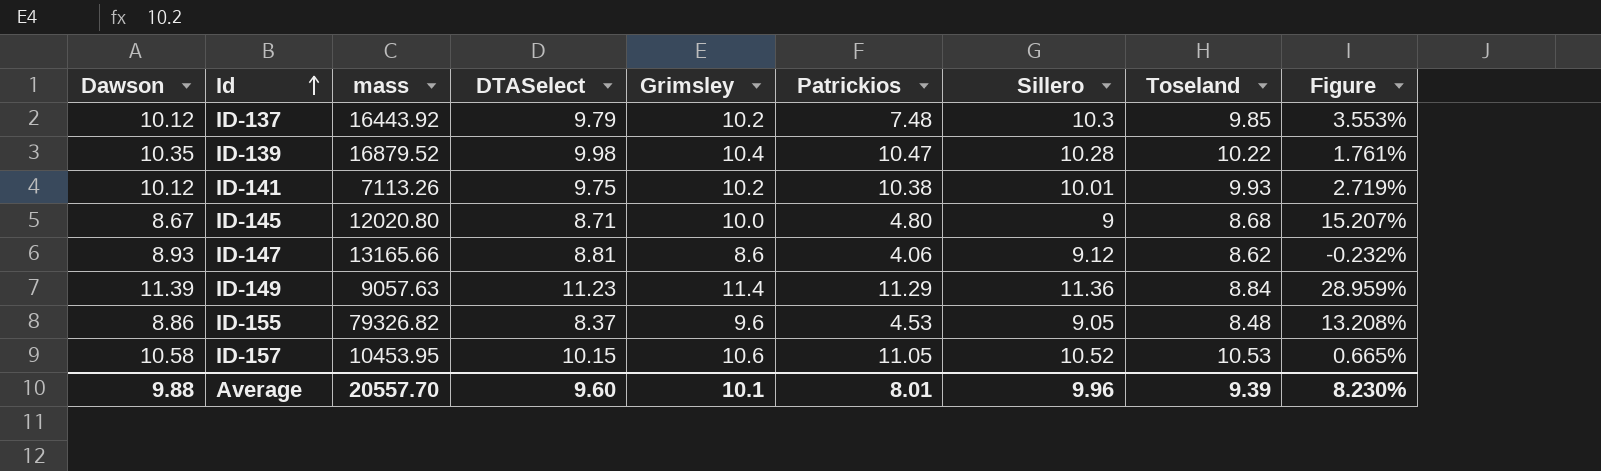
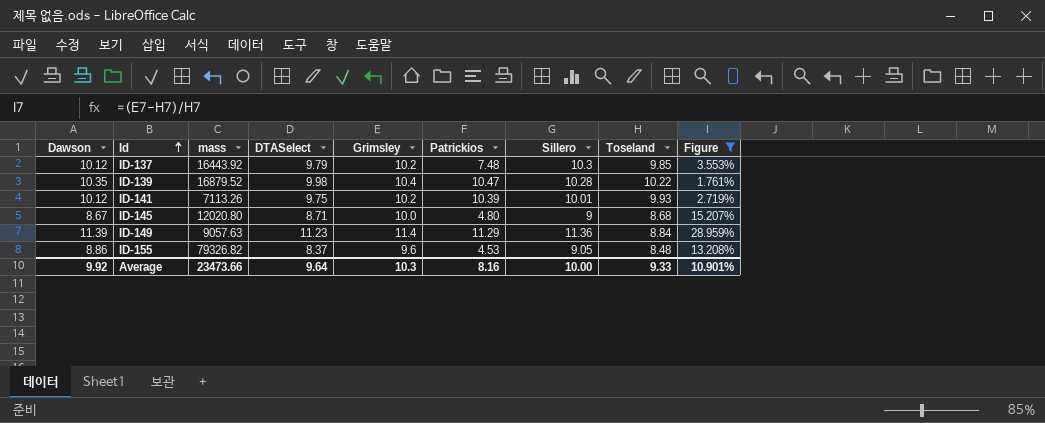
filter: none -> Figure >= 1.761%
ID-141 | Patrickios: 10.38 -> 10.39
Average | Dawson: 9.88 -> 9.92
Average | mass: 20557.70 -> 23473.66
Average | DTASelect: 9.60 -> 9.64
Average | Grimsley: 10.1 -> 10.3
Average | Patrickios: 8.01 -> 8.16
Average | Sillero: 9.96 -> 10.00
Average | Toseland: 9.39 -> 9.33
Average | Figure: 8.230% -> 10.901%

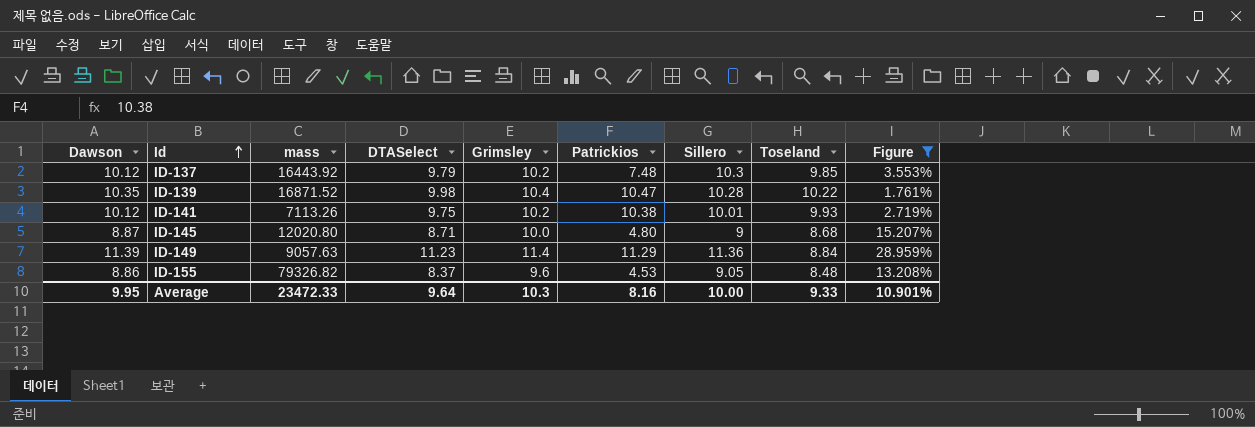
ID-139 | mass: 16879.52 -> 16871.52
ID-141 | Patrickios: 10.39 -> 10.38
ID-145 | Dawson: 8.67 -> 8.87
Average | Dawson: 9.92 -> 9.95
Average | mass: 23473.66 -> 23472.33

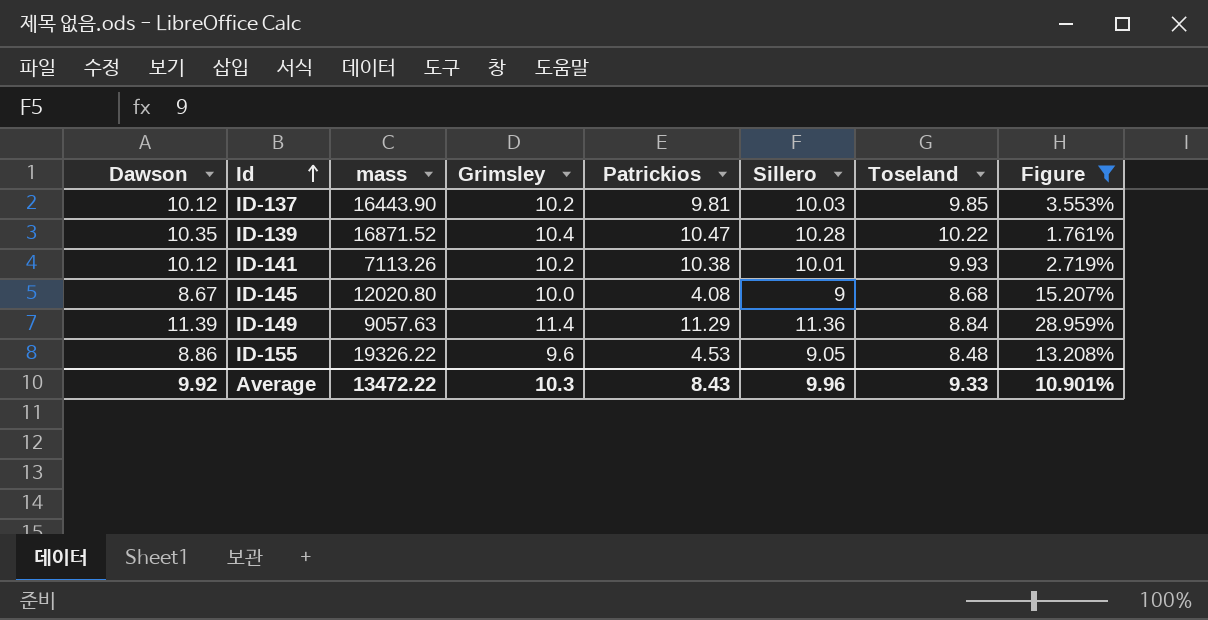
column DTASelect | position: 4 -> none
ID-137 | mass: 16443.92 -> 16443.90
ID-137 | Patrickios: 7.48 -> 9.81
ID-137 | Sillero: 10.3 -> 10.03
ID-145 | Dawson: 8.87 -> 8.67
ID-145 | Patrickios: 4.80 -> 4.08
ID-155 | mass: 79326.82 -> 19326.22
Average | Dawson: 9.95 -> 9.92
Average | mass: 23472.33 -> 13472.22
Average | Patrickios: 8.16 -> 8.43
Average | Sillero: 10.00 -> 9.96

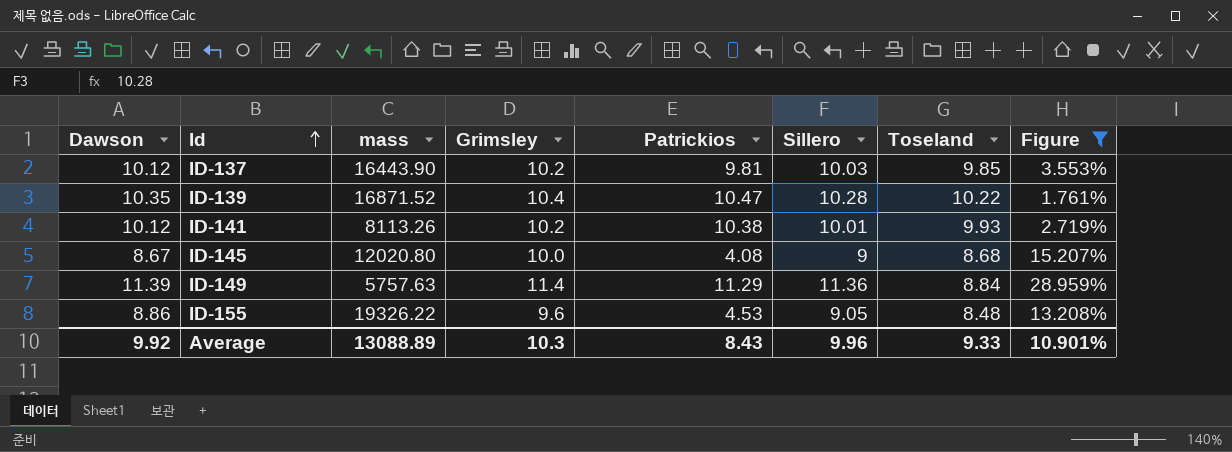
ID-141 | mass: 7113.26 -> 8113.26
ID-149 | mass: 9057.63 -> 5757.63
Average | mass: 13472.22 -> 13088.89

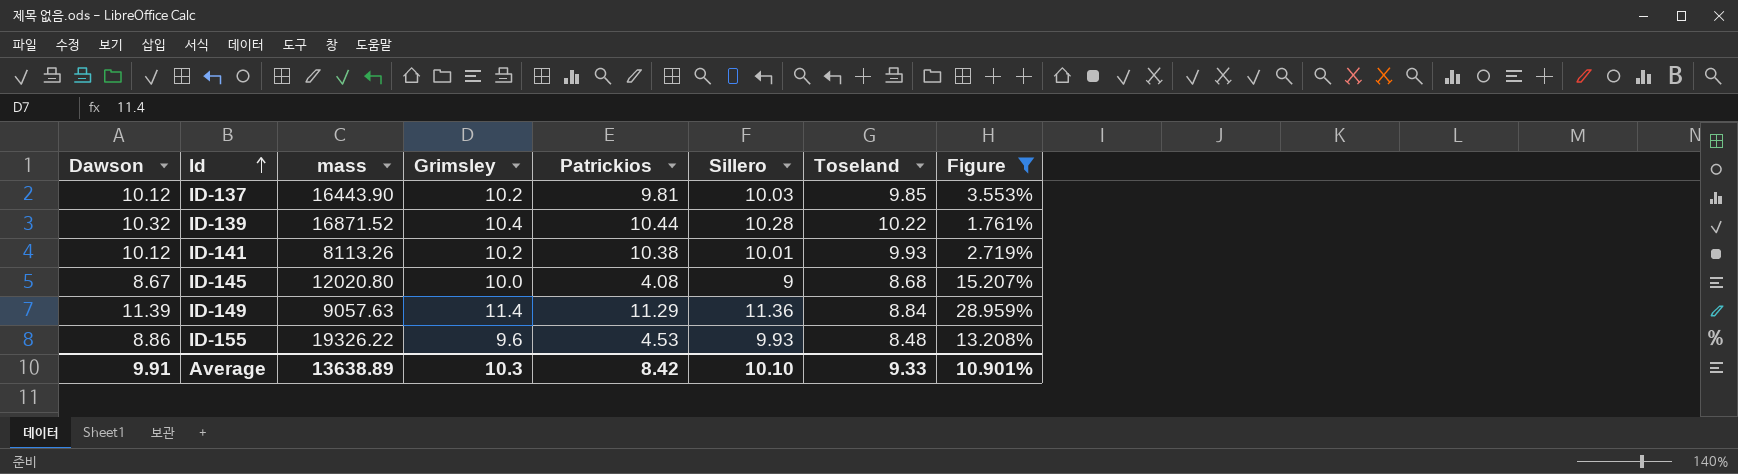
ID-139 | Dawson: 10.35 -> 10.32
ID-139 | Patrickios: 10.47 -> 10.44
ID-149 | mass: 5757.63 -> 9057.63
ID-155 | Sillero: 9.05 -> 9.93
Average | Dawson: 9.92 -> 9.91
Average | mass: 13088.89 -> 13638.89
Average | Patrickios: 8.43 -> 8.42
Average | Sillero: 9.96 -> 10.10

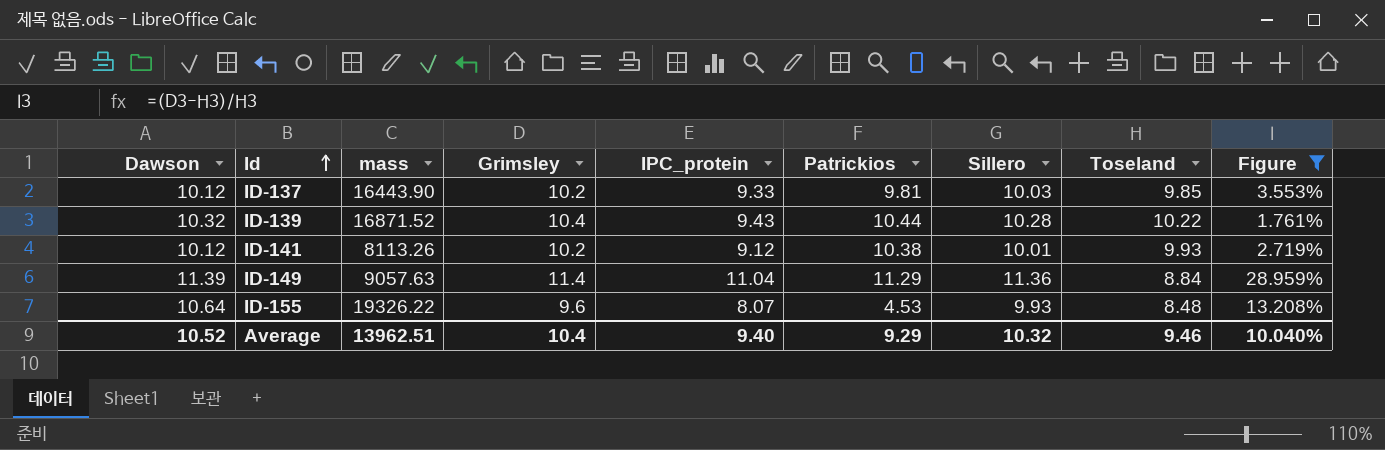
column IPC_protein | position: none -> 5
row ID-145: 8.67 | 12020.80 | 10.0 | 4.08 | 9 | 8.68 | 15.207% -> none
ID-155 | Dawson: 8.86 -> 10.64
Average | Dawson: 9.91 -> 10.52
Average | mass: 13638.89 -> 13962.51
Average | Grimsley: 10.3 -> 10.4
Average | Patrickios: 8.42 -> 9.29
Average | Sillero: 10.10 -> 10.32
Average | Toseland: 9.33 -> 9.46
Average | Figure: 10.901% -> 10.040%

